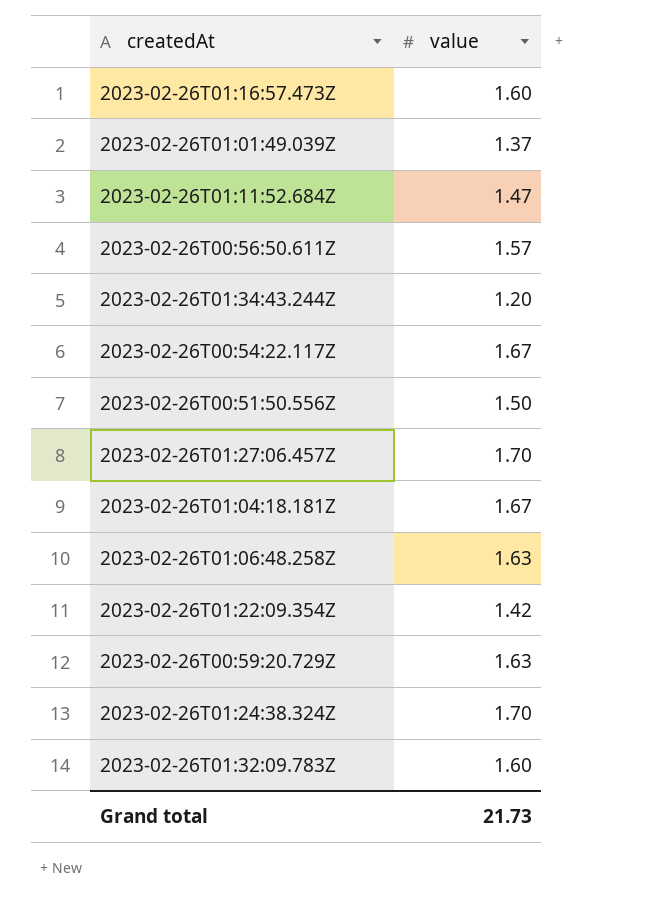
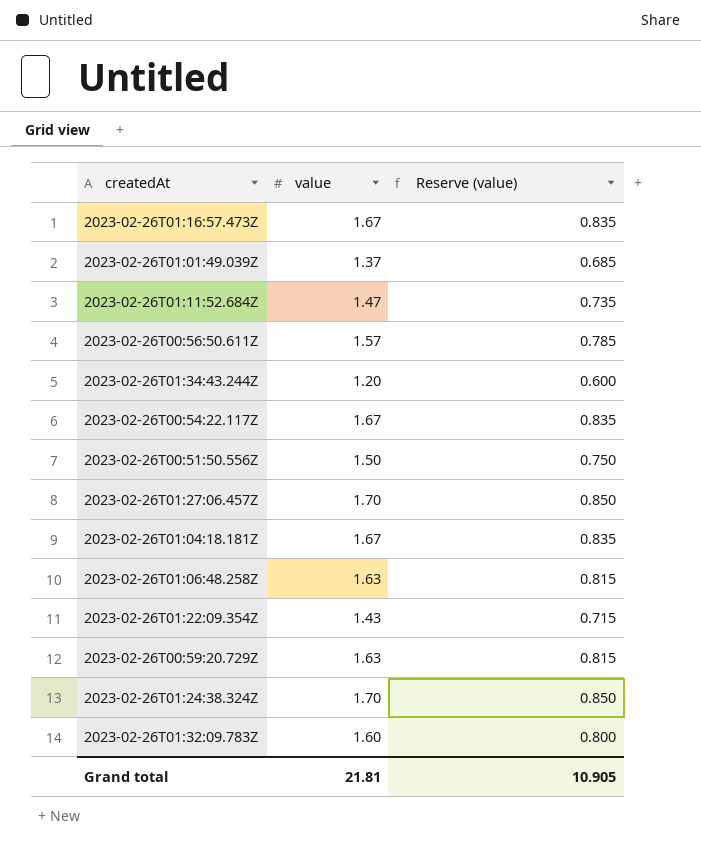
column Reserve (value) | formula: none -> [value] * 0.5
2023-02-26T01:16:57.473Z | value: 1.60 -> 1.67
2023-02-26T01:22:09.354Z | value: 1.42 -> 1.43
Grand total | value: 21.73 -> 21.81

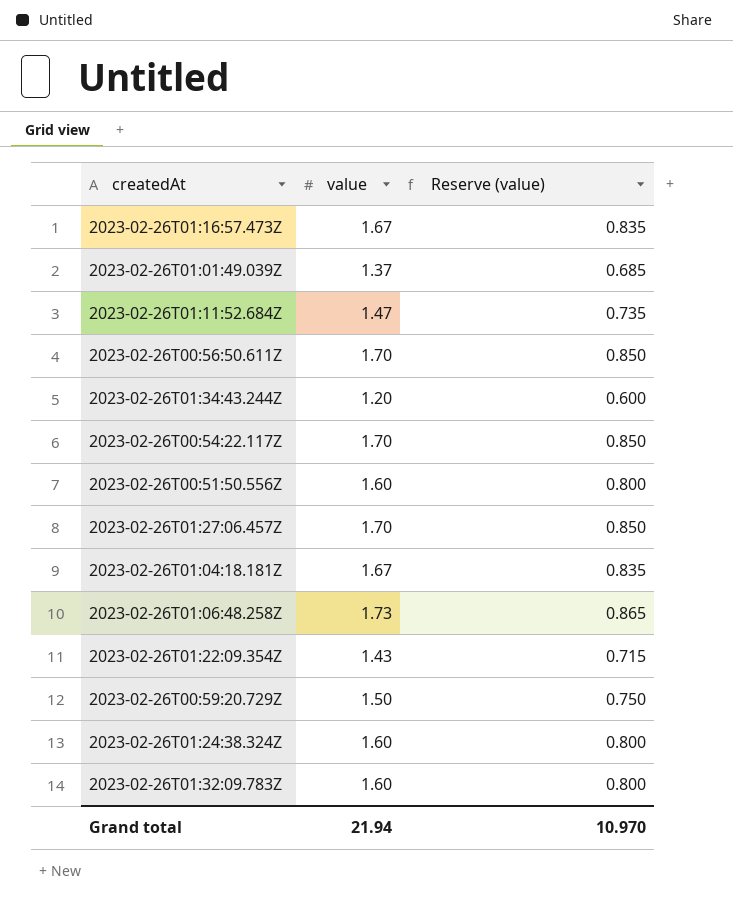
2023-02-26T00:56:50.611Z | value: 1.57 -> 1.70
2023-02-26T00:56:50.611Z | Reserve (value): 0.785 -> 0.850
2023-02-26T00:54:22.117Z | value: 1.67 -> 1.70
2023-02-26T00:54:22.117Z | Reserve (value): 0.835 -> 0.850
2023-02-26T00:51:50.556Z | value: 1.50 -> 1.60
2023-02-26T00:51:50.556Z | Reserve (value): 0.750 -> 0.800
2023-02-26T01:06:48.258Z | value: 1.63 -> 1.73
2023-02-26T01:06:48.258Z | Reserve (value): 0.815 -> 0.865
2023-02-26T00:59:20.729Z | value: 1.63 -> 1.50
2023-02-26T00:59:20.729Z | Reserve (value): 0.815 -> 0.750
2023-02-26T01:24:38.324Z | value: 1.70 -> 1.60
2023-02-26T01:24:38.324Z | Reserve (value): 0.850 -> 0.800
Grand total | value: 21.81 -> 21.94
Grand total | Reserve (value): 10.905 -> 10.970

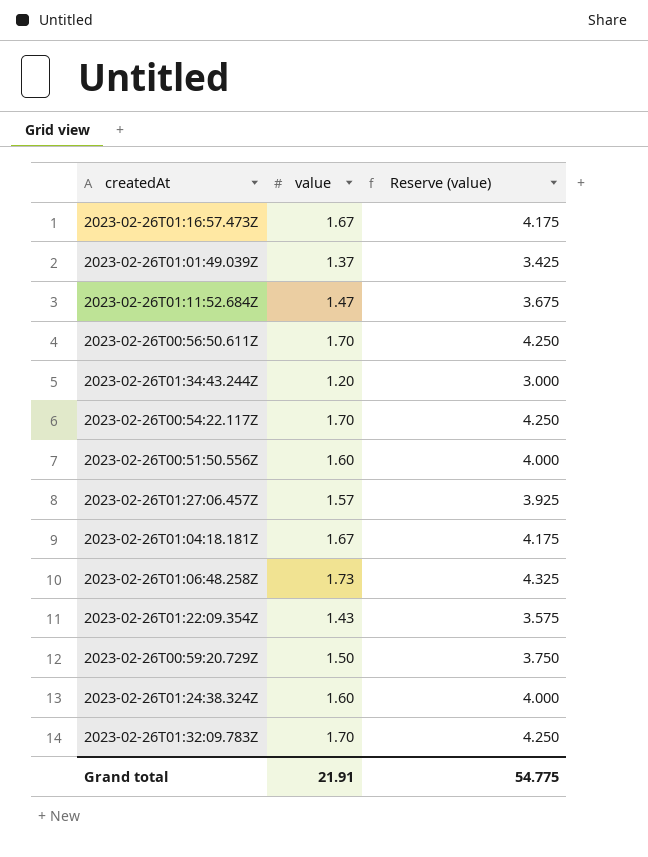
column Reserve (value) | formula: [value] * 0.5 -> [value] * 2.5
2023-02-26T01:27:06.457Z | value: 1.70 -> 1.57
2023-02-26T01:32:09.783Z | value: 1.60 -> 1.70
Grand total | value: 21.94 -> 21.91
Grand total | Reserve (value): 10.970 -> 54.775

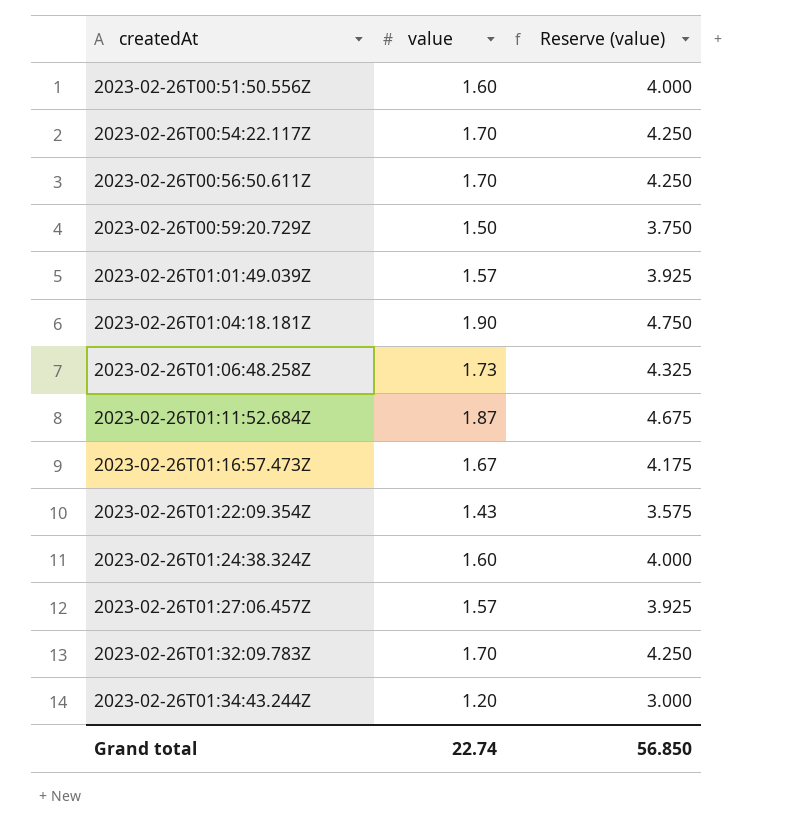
row order: none -> createdAt ascending
2023-02-26T01:01:49.039Z | value: 1.37 -> 1.57
2023-02-26T01:01:49.039Z | Reserve (value): 3.425 -> 3.925
2023-02-26T01:04:18.181Z | value: 1.67 -> 1.90
2023-02-26T01:04:18.181Z | Reserve (value): 4.175 -> 4.750
2023-02-26T01:11:52.684Z | value: 1.47 -> 1.87
2023-02-26T01:11:52.684Z | Reserve (value): 3.675 -> 4.675
Grand total | value: 21.91 -> 22.74
Grand total | Reserve (value): 54.775 -> 56.850

